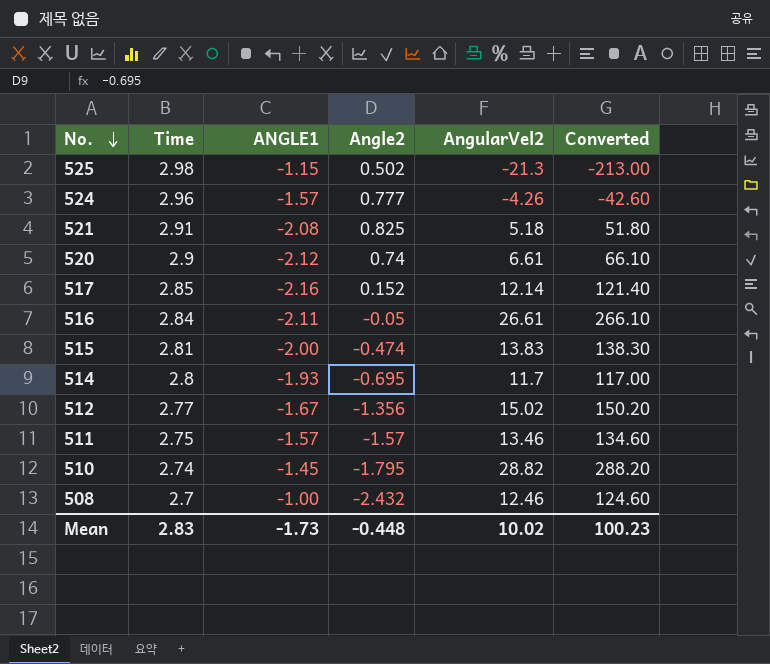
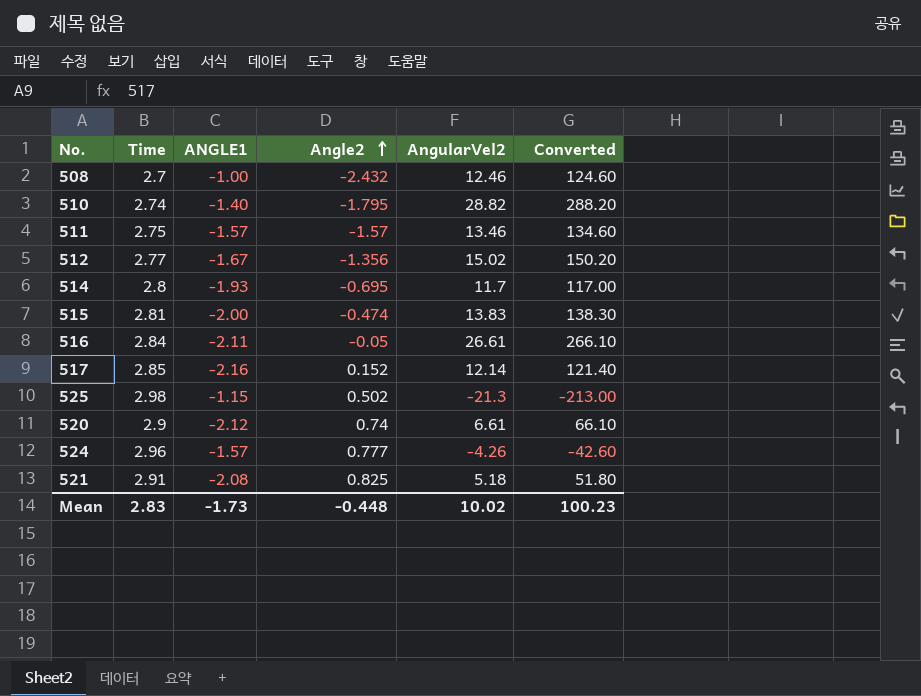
row order: No. descending -> Angle2 ascending
510 | ANGLE1: -1.45 -> -1.40

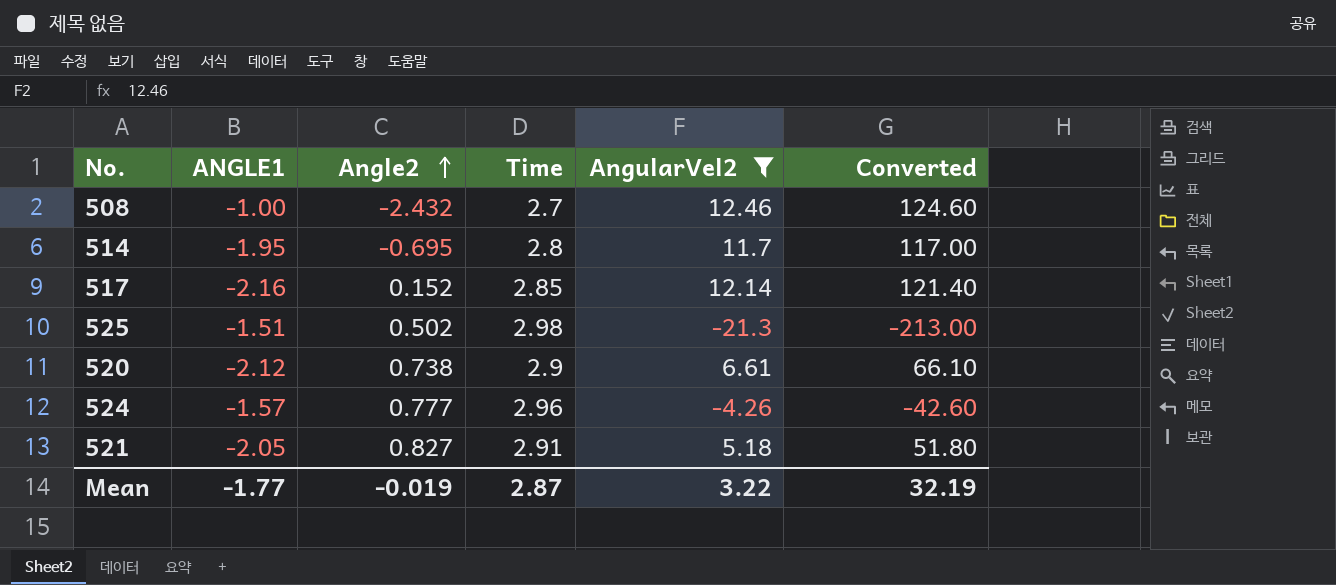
filter: none -> AngularVel2 <= 12.46
column Time | position: 2 -> 4
514 | ANGLE1: -1.93 -> -1.95
525 | ANGLE1: -1.15 -> -1.51
520 | Angle2: 0.74 -> 0.738
521 | ANGLE1: -2.08 -> -2.05
521 | Angle2: 0.825 -> 0.827
Mean | ANGLE1: -1.73 -> -1.77
Mean | Angle2: -0.448 -> -0.019
Mean | Time: 2.83 -> 2.87
Mean | AngularVel2: 10.02 -> 3.22
Mean | Converted: 100.23 -> 32.19

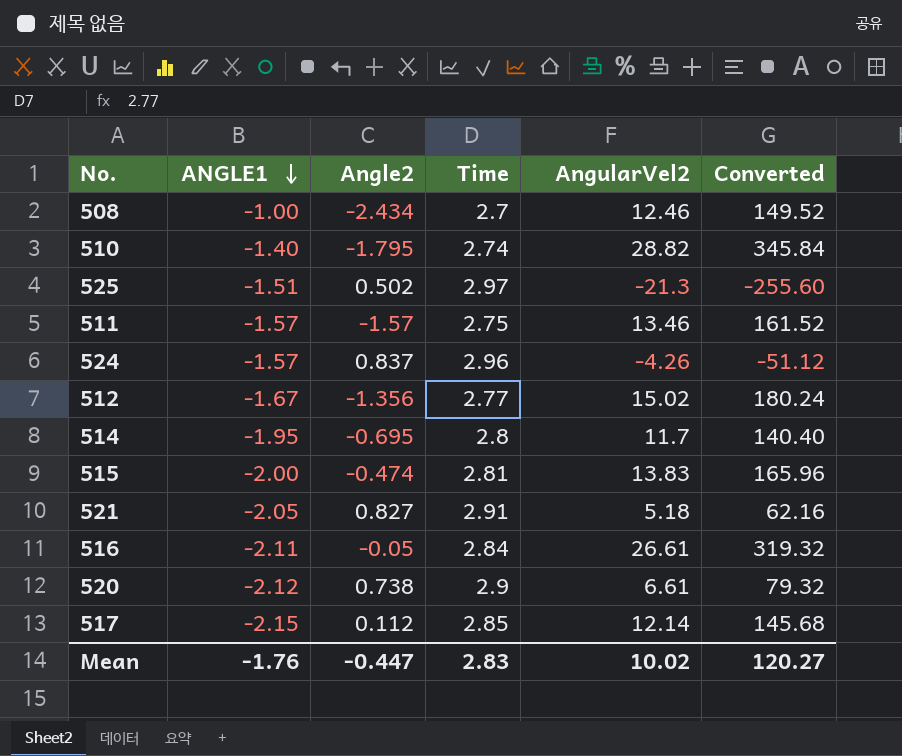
filter: AngularVel2 <= 12.46 -> none
row order: Angle2 ascending -> ANGLE1 descending
column Converted | formula: [AngularVel2] * 10 -> [AngularVel2] * 12
508 | Angle2: -2.432 -> -2.434
525 | Time: 2.98 -> 2.97
524 | Angle2: 0.777 -> 0.837
517 | ANGLE1: -2.16 -> -2.15
517 | Angle2: 0.152 -> 0.112
Mean | ANGLE1: -1.77 -> -1.76
Mean | Angle2: -0.019 -> -0.447
Mean | Time: 2.87 -> 2.83
Mean | AngularVel2: 3.22 -> 10.02
Mean | Converted: 32.19 -> 120.27

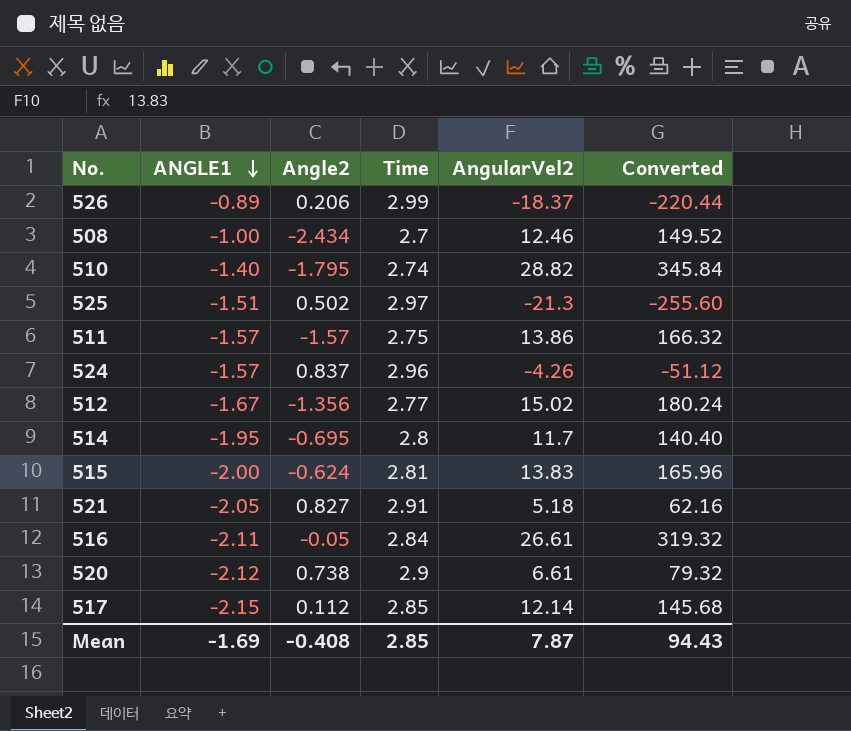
row 526: none -> -0.89 | 0.206 | 2.99 | -18.37 | -220.44
511 | AngularVel2: 13.46 -> 13.86
511 | Converted: 161.52 -> 166.32
515 | Angle2: -0.474 -> -0.624
Mean | ANGLE1: -1.76 -> -1.69
Mean | Angle2: -0.447 -> -0.408
Mean | Time: 2.83 -> 2.85
Mean | AngularVel2: 10.02 -> 7.87
Mean | Converted: 120.27 -> 94.43

